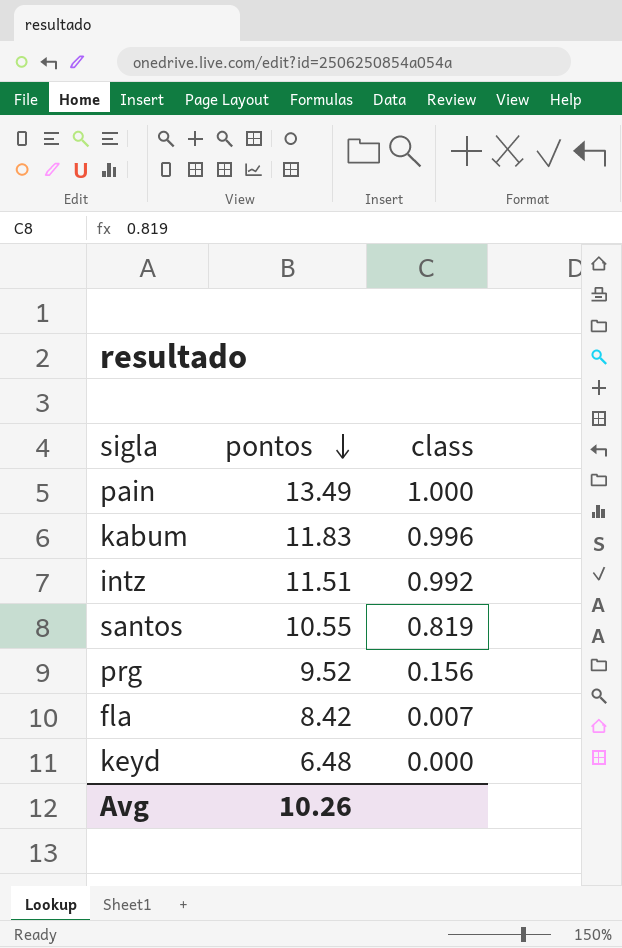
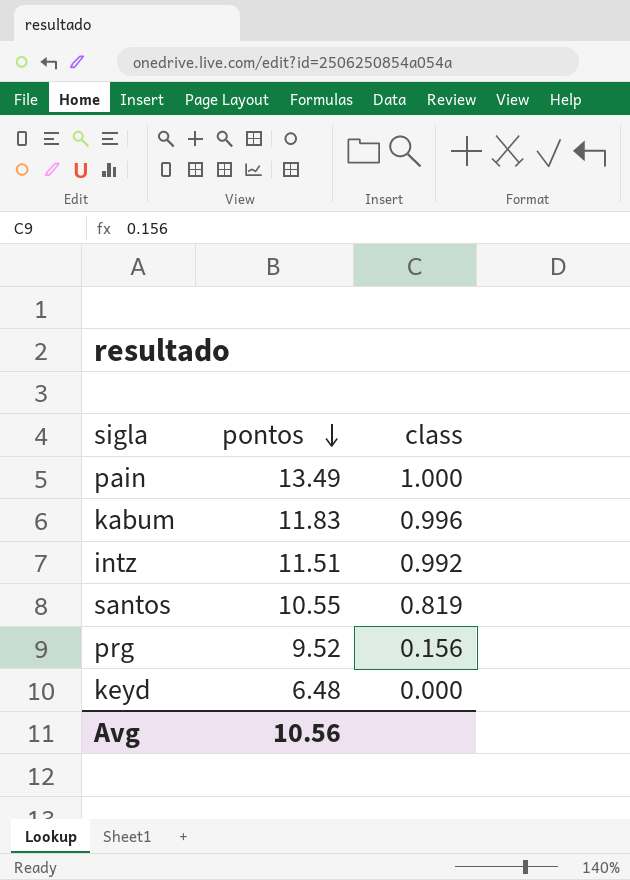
row fla: 8.42 | 0.007 -> none
Avg | pontos: 10.26 -> 10.56

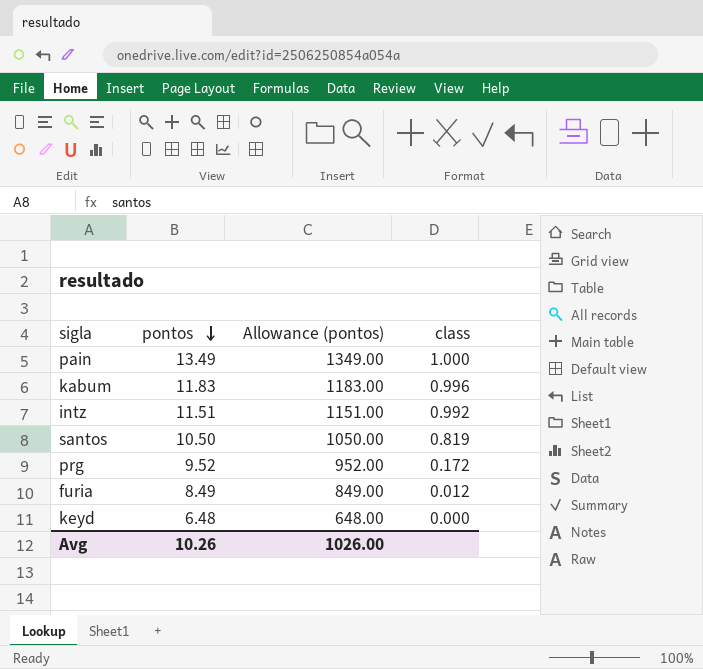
column Allowance (pontos) | formula: none -> [pontos] * 100
santos | pontos: 10.55 -> 10.50
prg | class: 0.156 -> 0.172
row furia: none -> 8.49 | 849.00 | 0.012
Avg | pontos: 10.56 -> 10.26

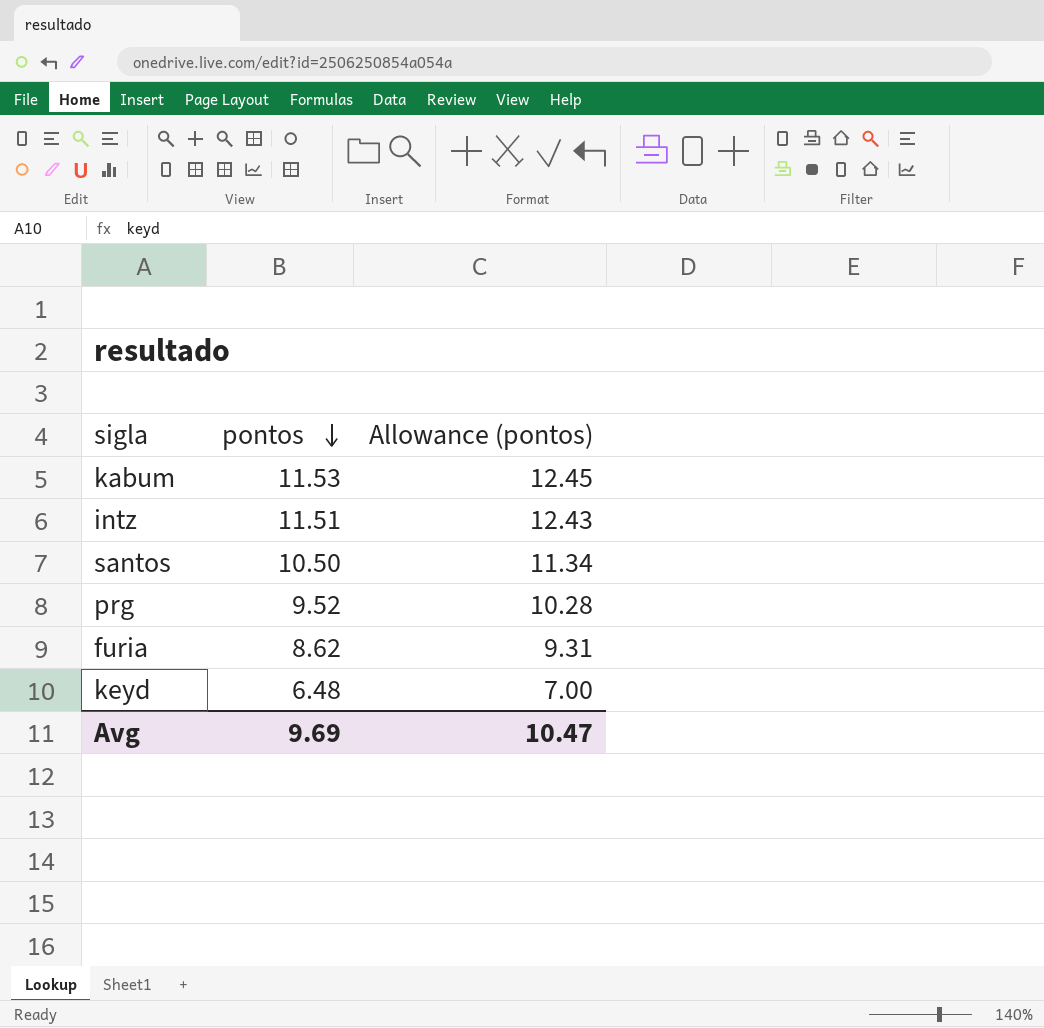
column class | position: 4 -> none
column Allowance (pontos) | formula: [pontos] * 100 -> [pontos] * 1.08
row pain: 13.49 | 1349.00 | 1.000 -> none
kabum | pontos: 11.83 -> 11.53
furia | pontos: 8.49 -> 8.62
Avg | pontos: 10.26 -> 9.69
Avg | Allowance (pontos): 1026.00 -> 10.47

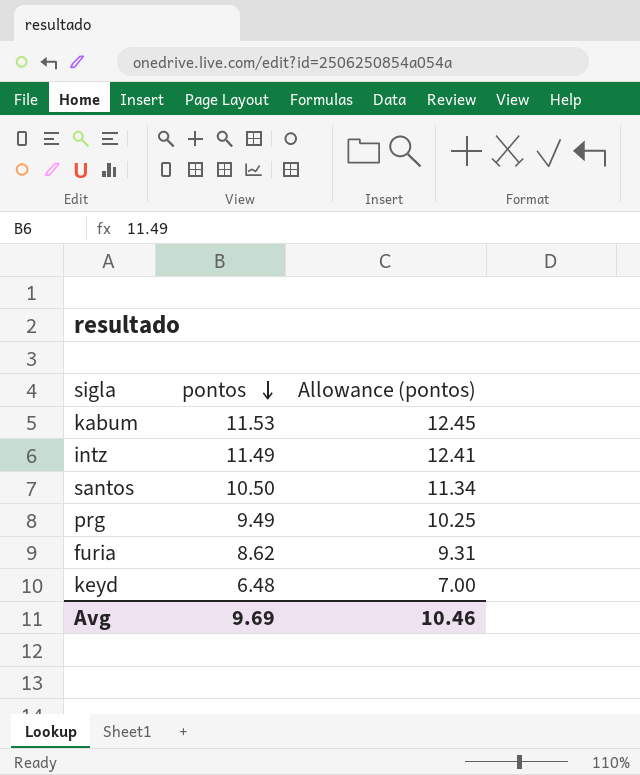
intz | pontos: 11.51 -> 11.49
intz | Allowance (pontos): 12.43 -> 12.41
prg | pontos: 9.52 -> 9.49
prg | Allowance (pontos): 10.28 -> 10.25
Avg | Allowance (pontos): 10.47 -> 10.46

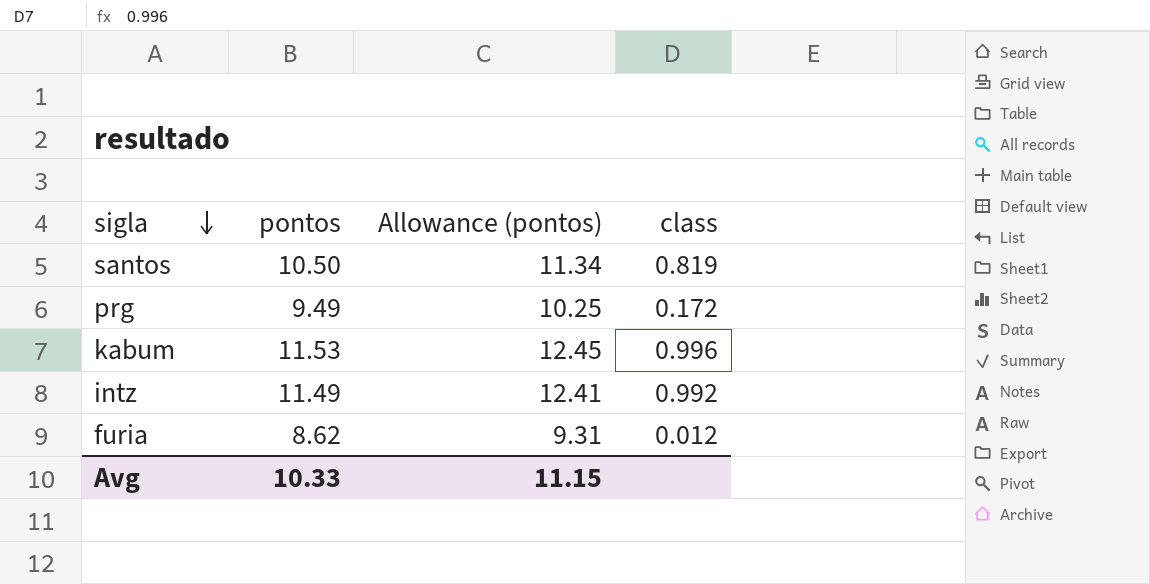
row order: pontos descending -> sigla descending
column class | position: none -> 4
row keyd: 6.48 | 7.00 -> none
Avg | pontos: 9.69 -> 10.33
Avg | Allowance (pontos): 10.46 -> 11.15

